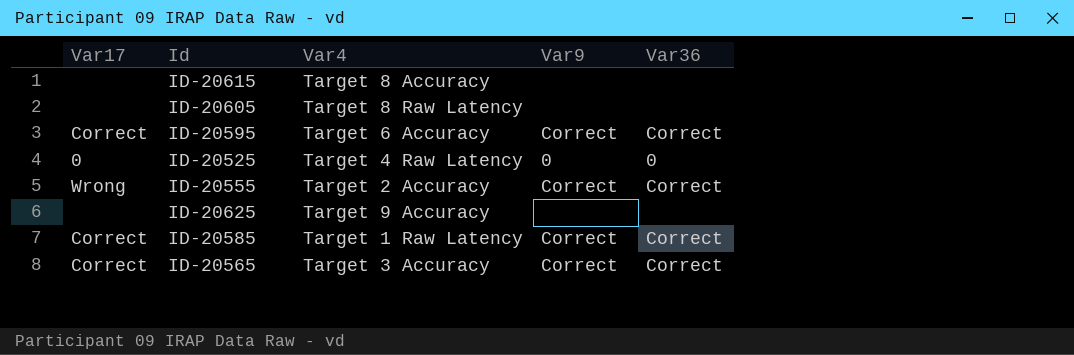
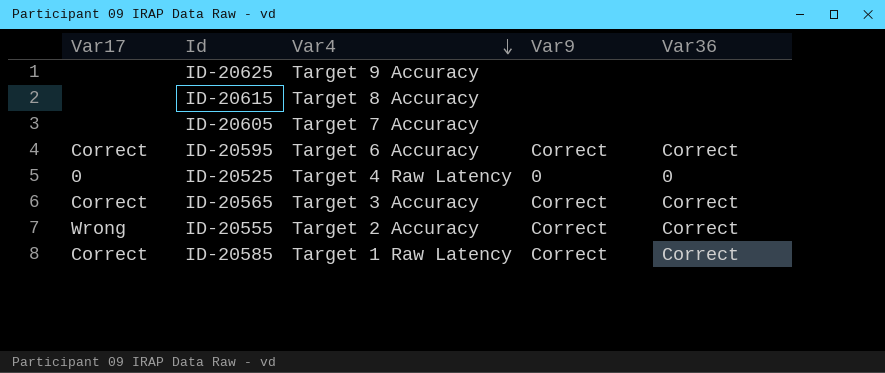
row order: none -> Var4 descending
ID-20605 | Var4: Target 8 Raw Latency -> Target 7 Accuracy

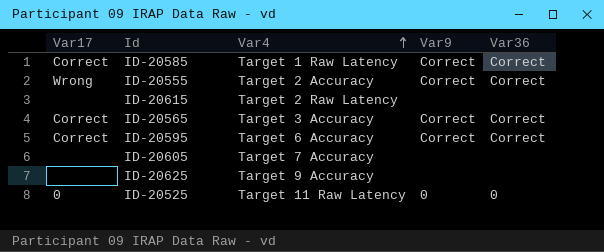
row order: Var4 descending -> Var4 ascending
ID-20615 | Var4: Target 8 Accuracy -> Target 2 Raw Latency
ID-20525 | Var4: Target 4 Raw Latency -> Target 11 Raw Latency

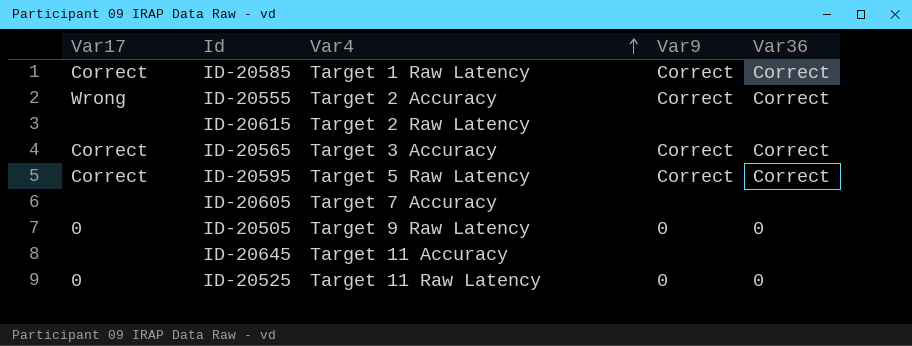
row ID-20625: none | Target 9 Accuracy | none | none -> none
ID-20595 | Var4: Target 6 Accuracy -> Target 5 Raw Latency
row ID-20505: none -> 0 | Target 9 Raw Latency | 0 | 0
row ID-20645: none -> none | Target 11 Accuracy | none | none

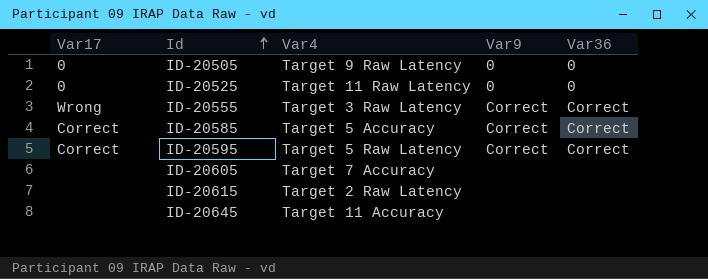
row order: Var4 ascending -> Id ascending
row ID-20565: Correct | Target 3 Accuracy | Correct | Correct -> none
ID-20555 | Var4: Target 2 Accuracy -> Target 3 Raw Latency
ID-20585 | Var4: Target 1 Raw Latency -> Target 5 Accuracy

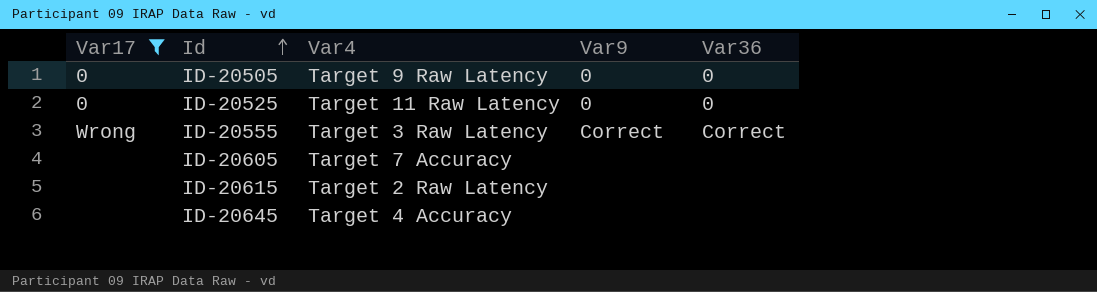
filter: none -> Var17 != Correct
ID-20645 | Var4: Target 11 Accuracy -> Target 4 Accuracy

